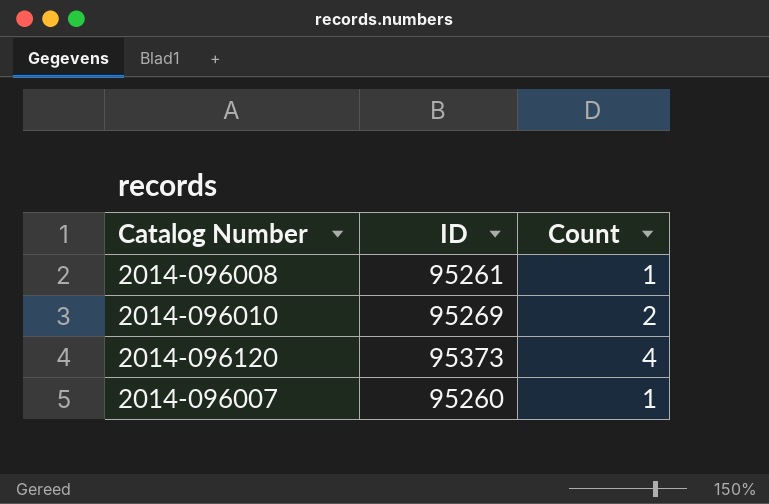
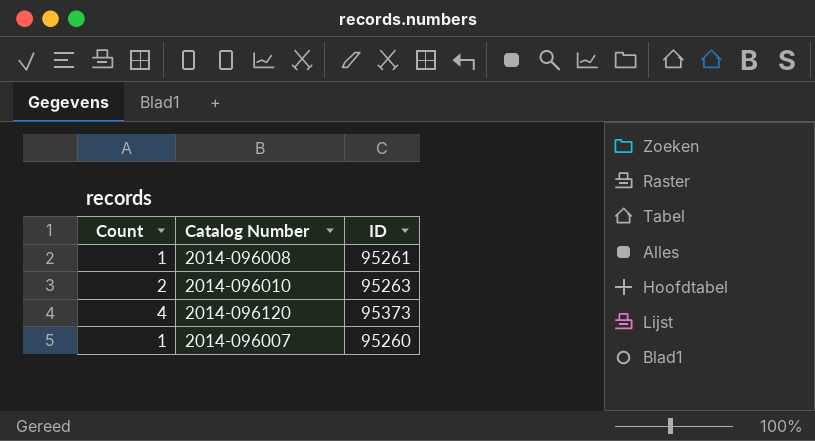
column Count | position: 3 -> 1
2014-096010 | ID: 95269 -> 95263

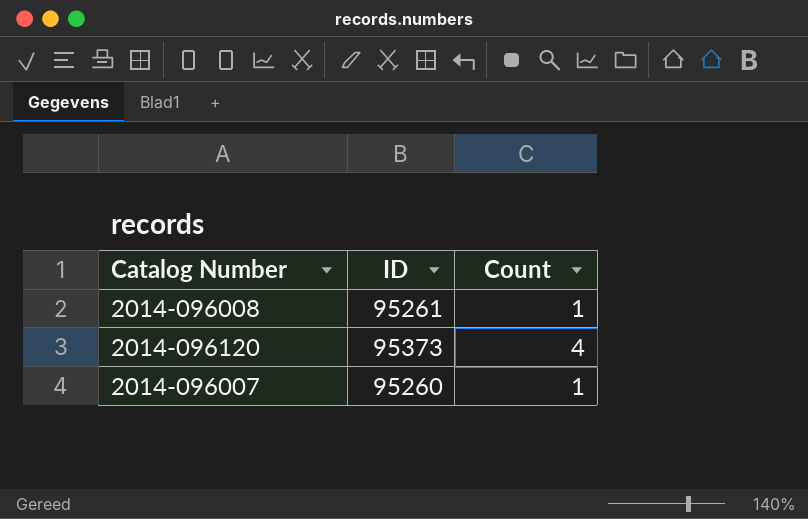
column Count | position: 1 -> 3
row 2014-096010: 2 | 95263 -> none

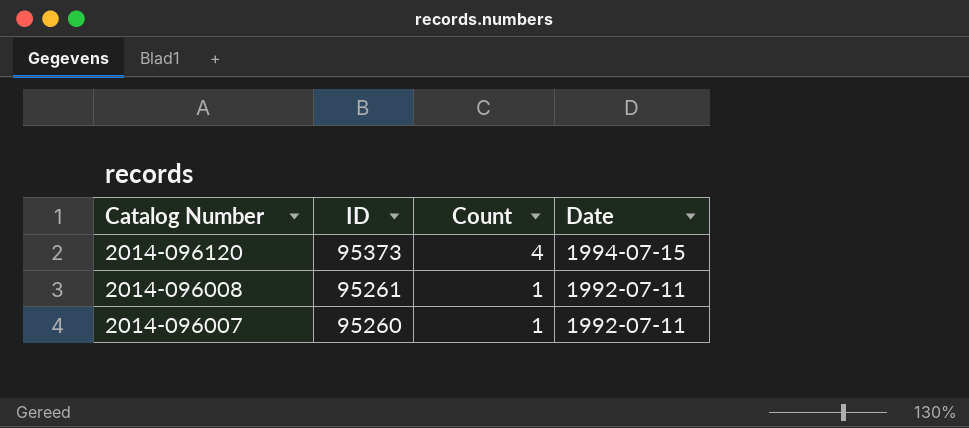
row order: none -> Catalog Number descending
column Date | position: none -> 4

